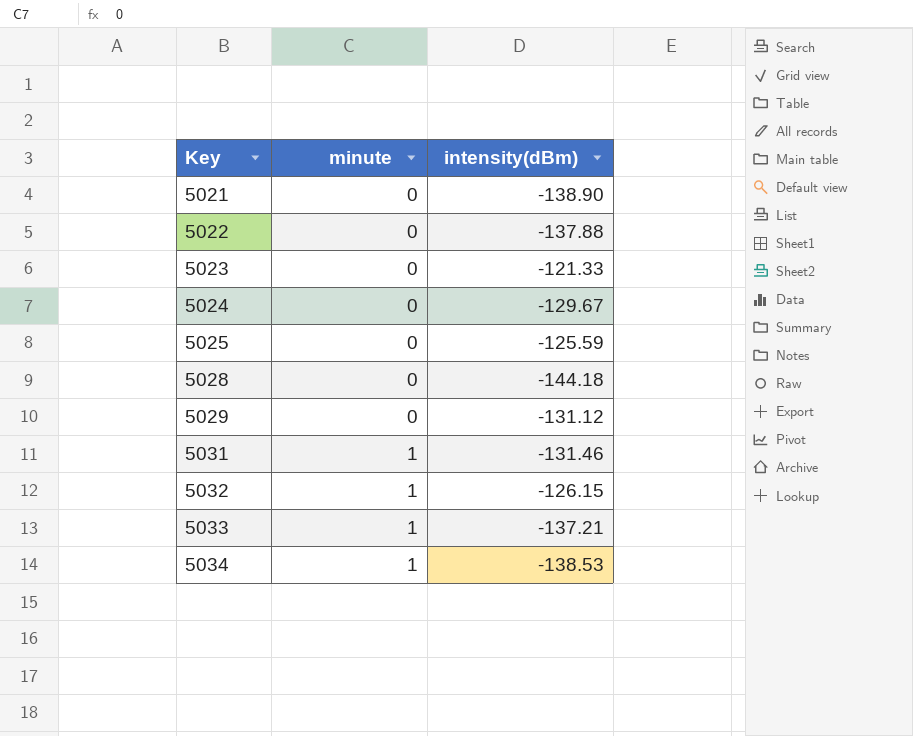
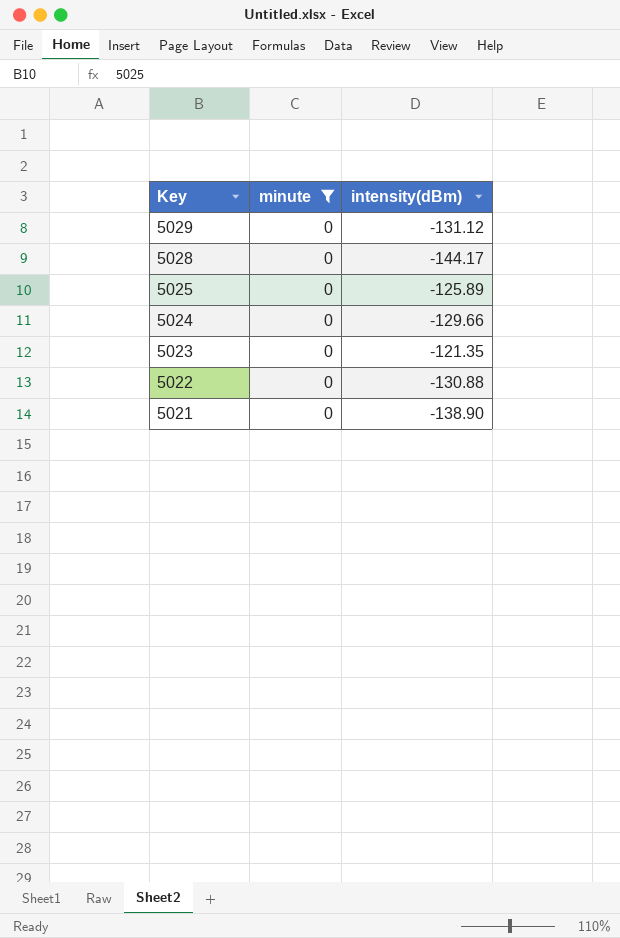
filter: none -> minute = 0
row order: Key ascending -> Key descending
5028 | intensity(dBm): -144.18 -> -144.17
5025 | intensity(dBm): -125.59 -> -125.89
5024 | intensity(dBm): -129.67 -> -129.66
5023 | intensity(dBm): -121.33 -> -121.35
5022 | intensity(dBm): -137.88 -> -130.88

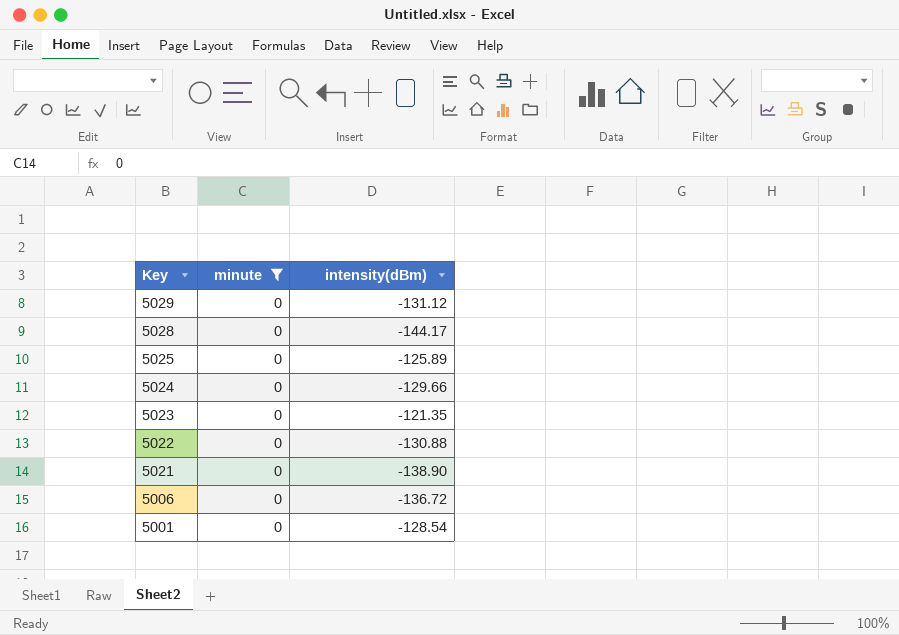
row 5006: none -> 0 | -136.72
row 5001: none -> 0 | -128.54

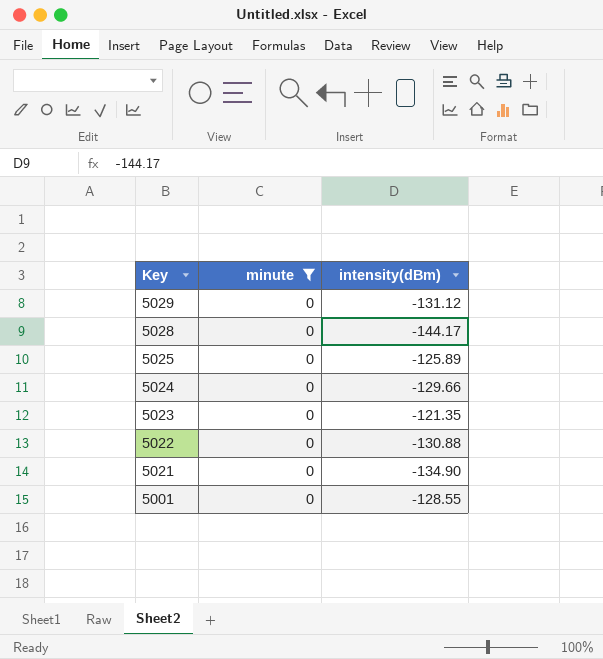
row 5006: 0 | -136.72 -> none
5021 | intensity(dBm): -138.90 -> -134.90
5001 | intensity(dBm): -128.54 -> -128.55

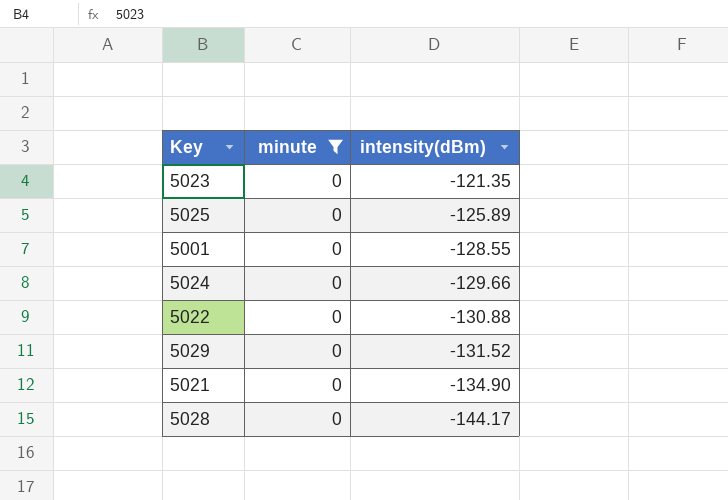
row order: Key descending -> intensity(dBm) descending
5029 | intensity(dBm): -131.12 -> -131.52

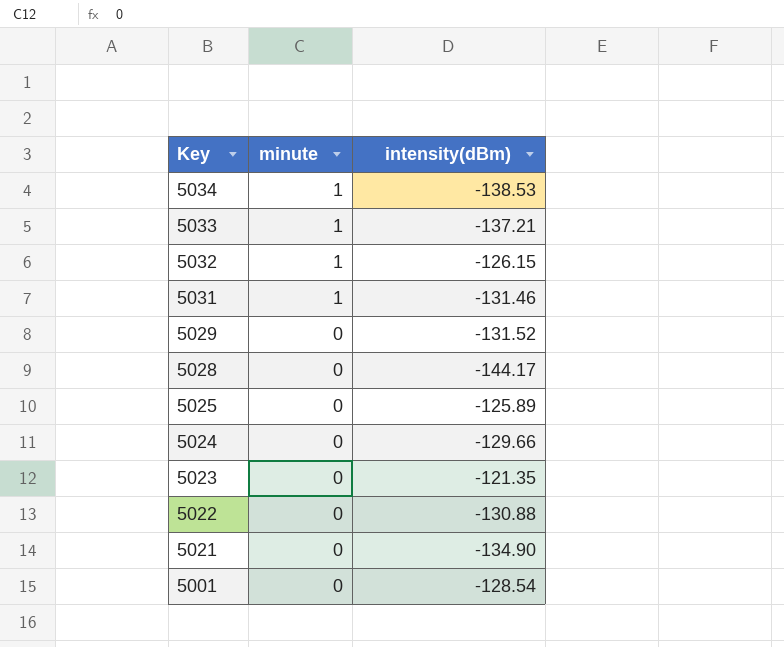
filter: minute = 0 -> none
row order: intensity(dBm) descending -> Key descending
5001 | intensity(dBm): -128.55 -> -128.54

